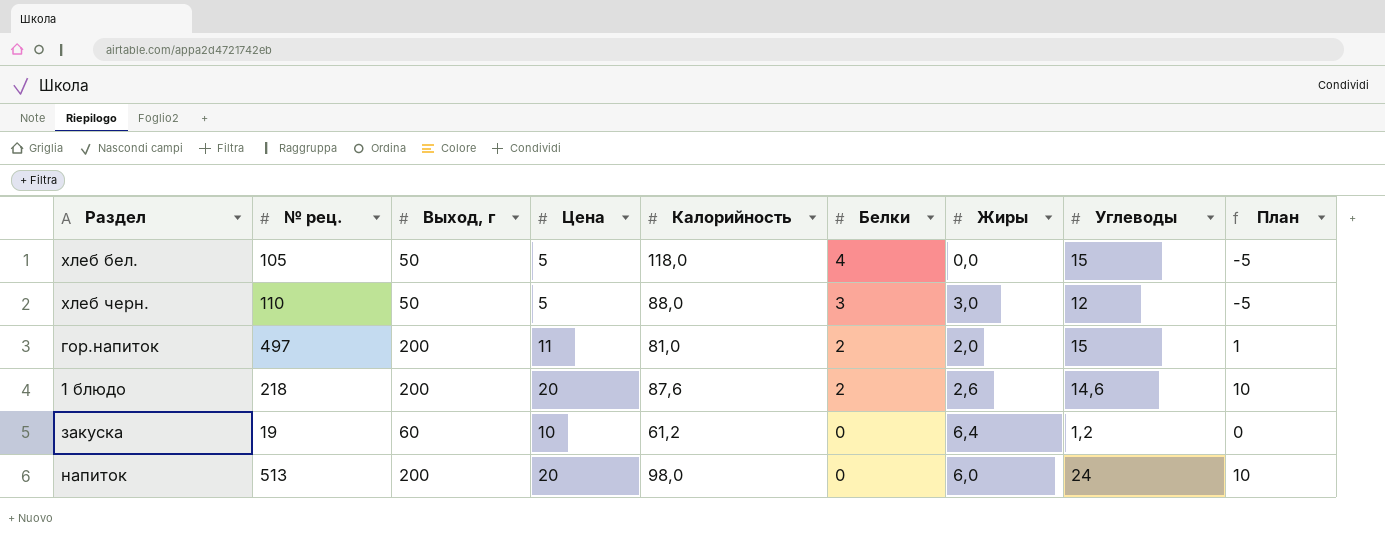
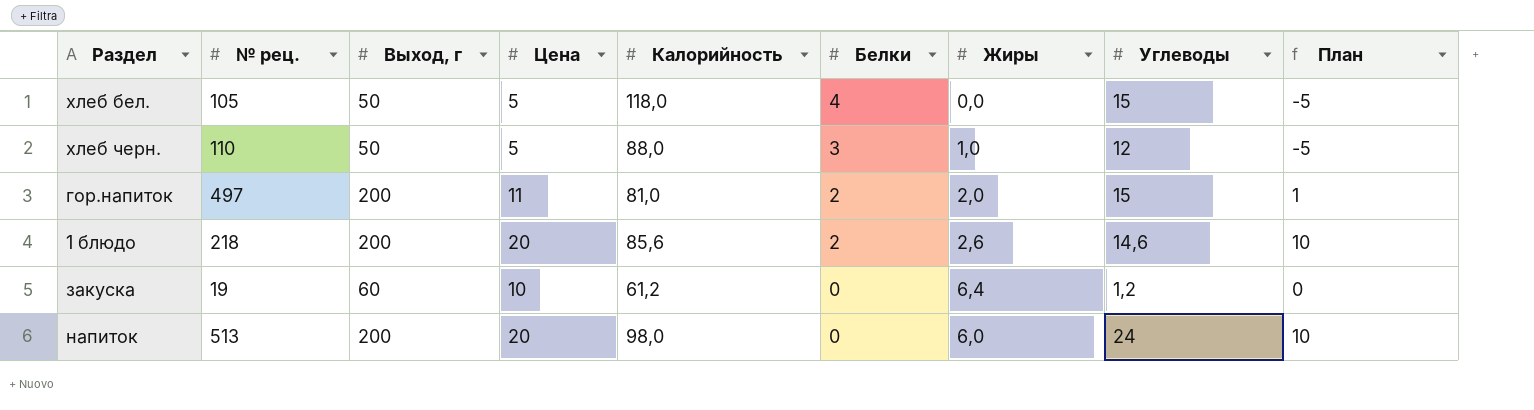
хлеб черн. | Жиры: 3,0 -> 1,0
1 блюдо | Калорийность: 87,6 -> 85,6

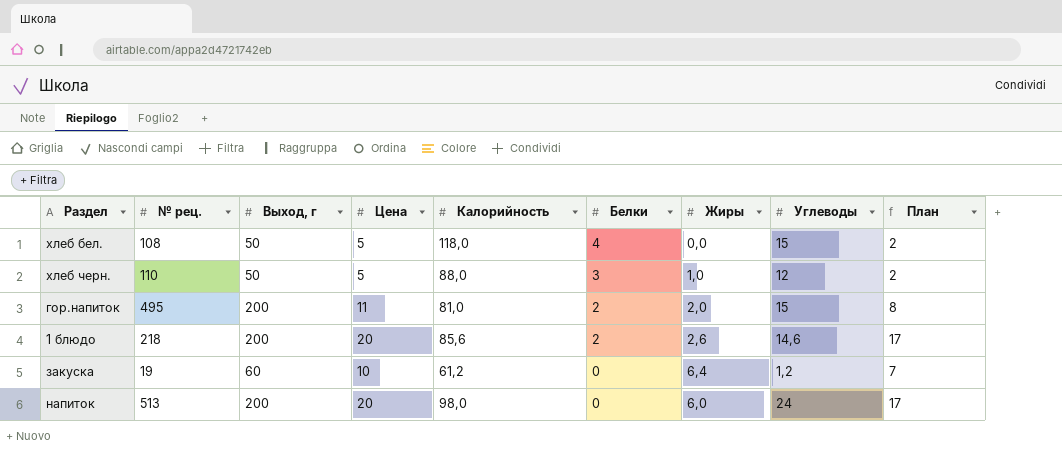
column План | formula: [Цена] - 10 -> [Цена] - 3
хлеб бел. | № рец.: 105 -> 108
гор.напиток | № рец.: 497 -> 495

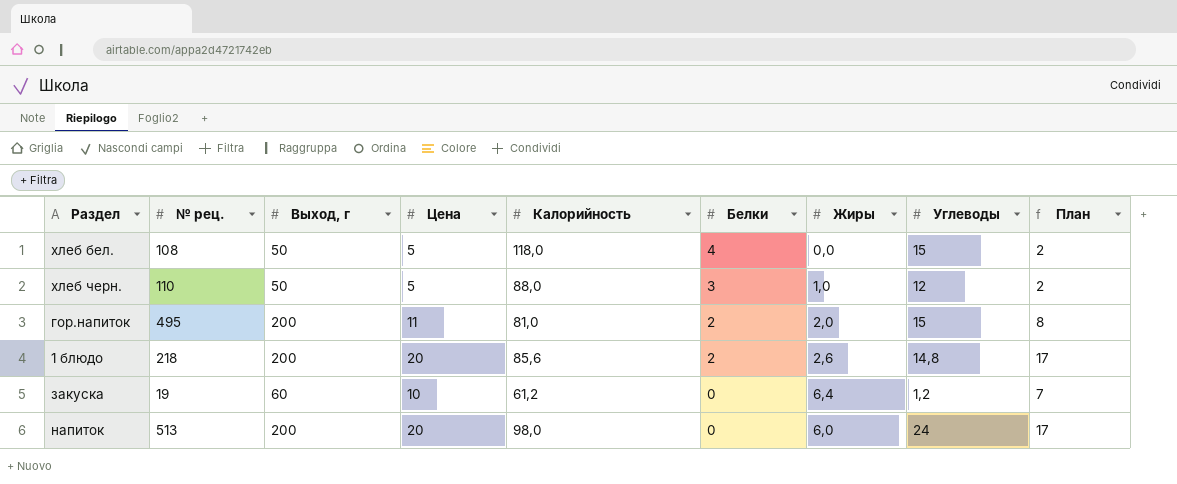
1 блюдо | Углеводы: 14,6 -> 14,8

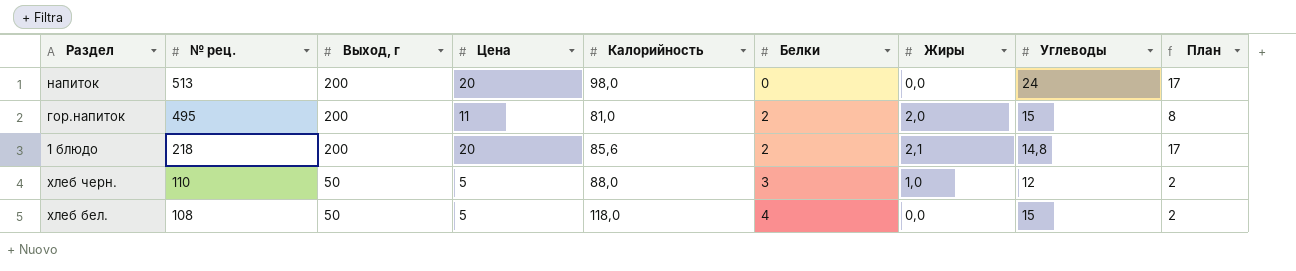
row order: Белки descending -> № рец. descending
row закуска: 19 | 60 | 10 | 61,2 | 0 | 6,4 | 1,2 | 7 -> none
напиток | Жиры: 6,0 -> 0,0
1 блюдо | Жиры: 2,6 -> 2,1

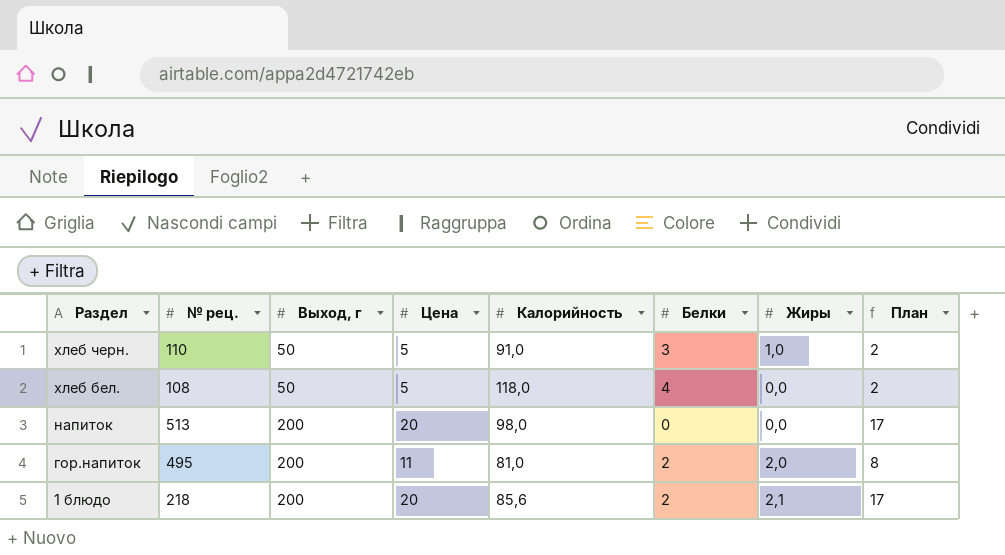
row order: № рец. descending -> Раздел descending
column Углеводы | position: 8 -> none
хлеб черн. | Калорийность: 88,0 -> 91,0

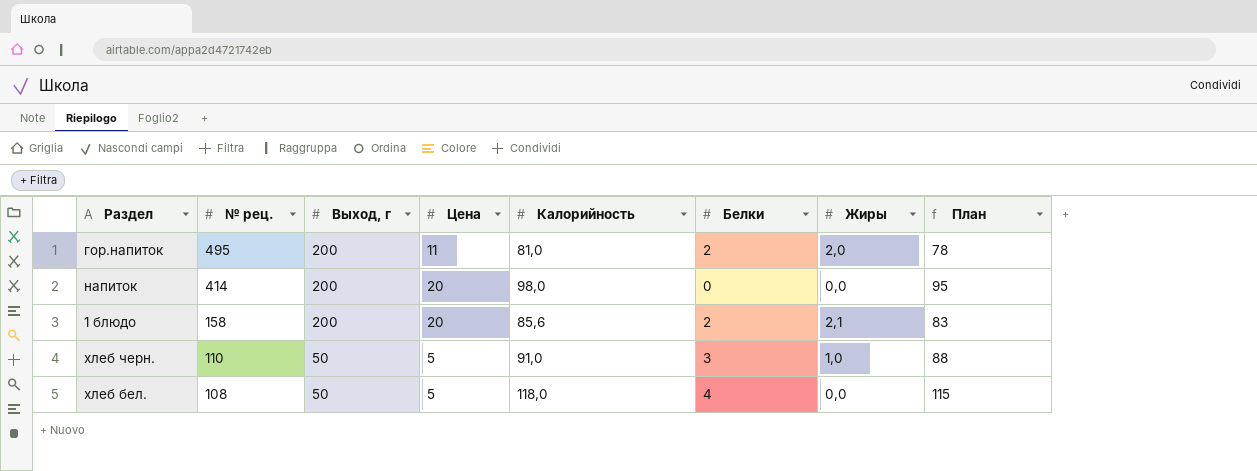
row order: Раздел descending -> № рец. descending
column План | formula: [Цена] - 3 -> [Калорийность] - 3
напиток | № рец.: 513 -> 414
1 блюдо | № рец.: 218 -> 158

